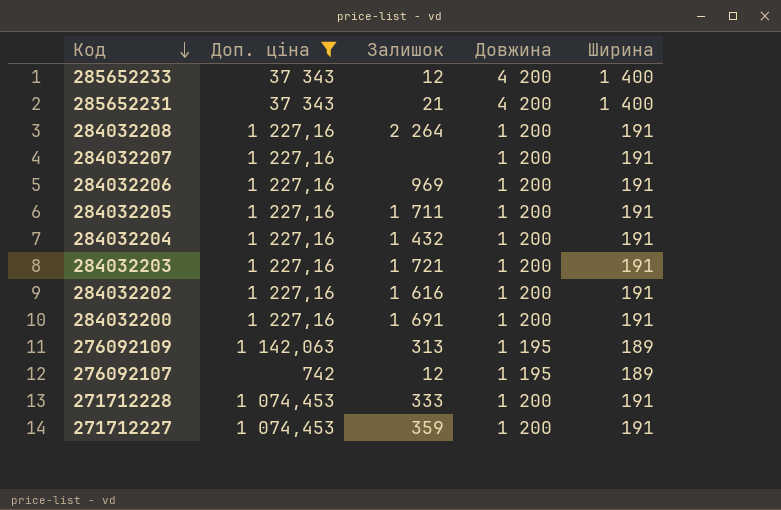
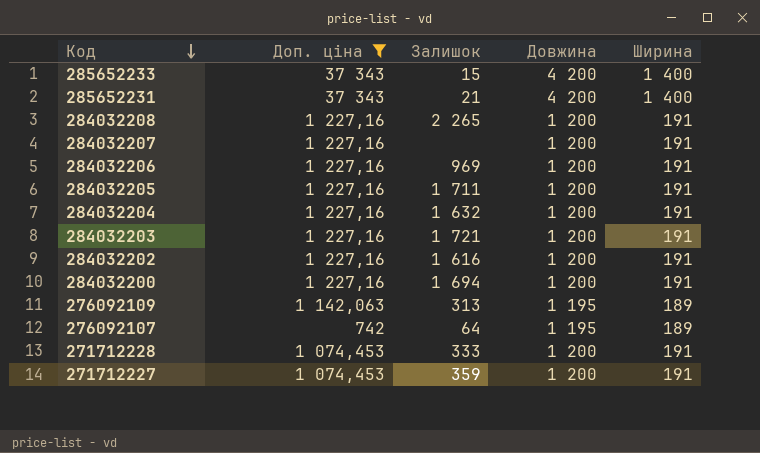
285652233 | Залишок: 12 -> 15
284032208 | Залишок: 2 264 -> 2 265
284032204 | Залишок: 1 432 -> 1 632
284032200 | Залишок: 1 691 -> 1 694
276092107 | Залишок: 12 -> 64

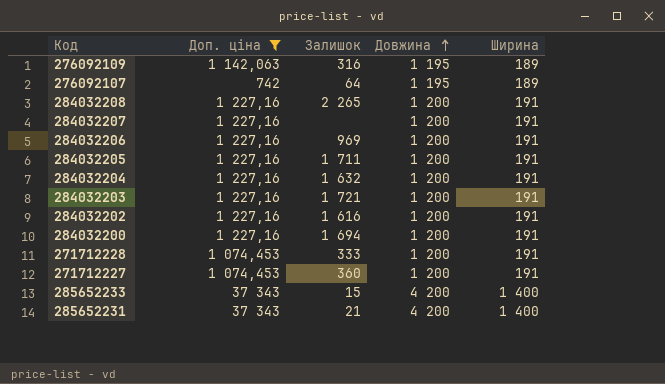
row order: Код descending -> Довжина ascending
276092109 | Залишок: 313 -> 316
271712227 | Залишок: 359 -> 360

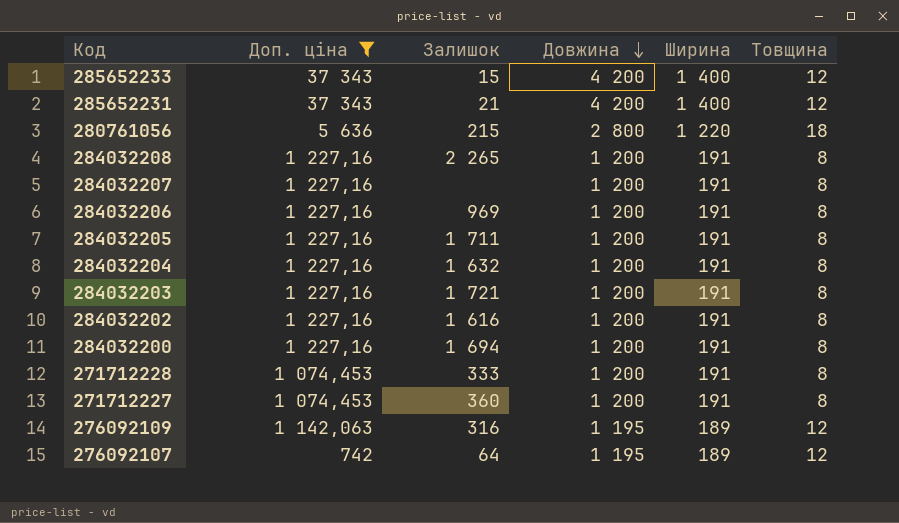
row order: Довжина ascending -> Довжина descending
column Товщина | position: none -> 6
row 280761056: none -> 5 636 | 215 | 2 800 | 1 220 | 18

